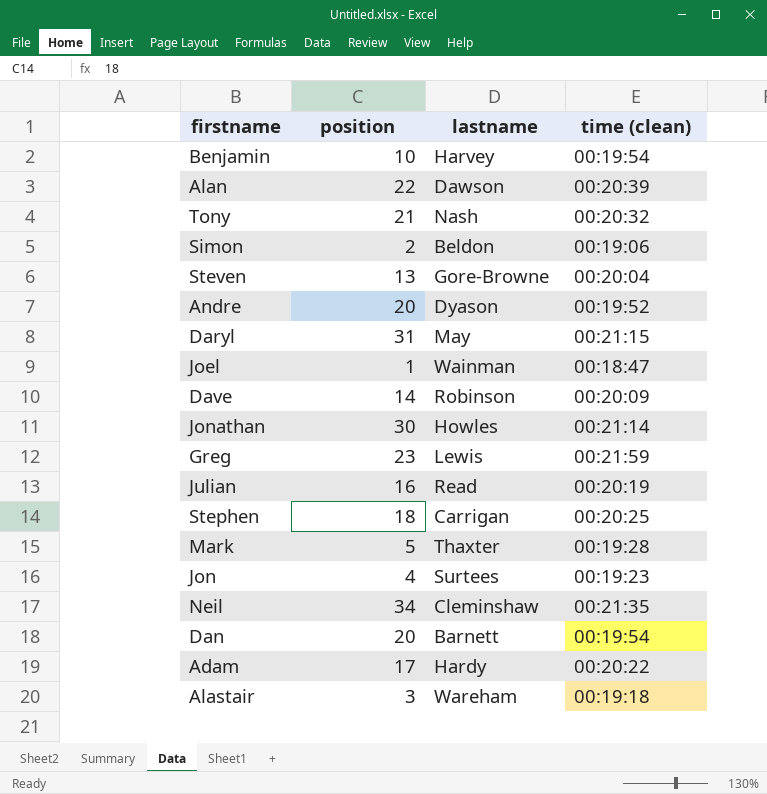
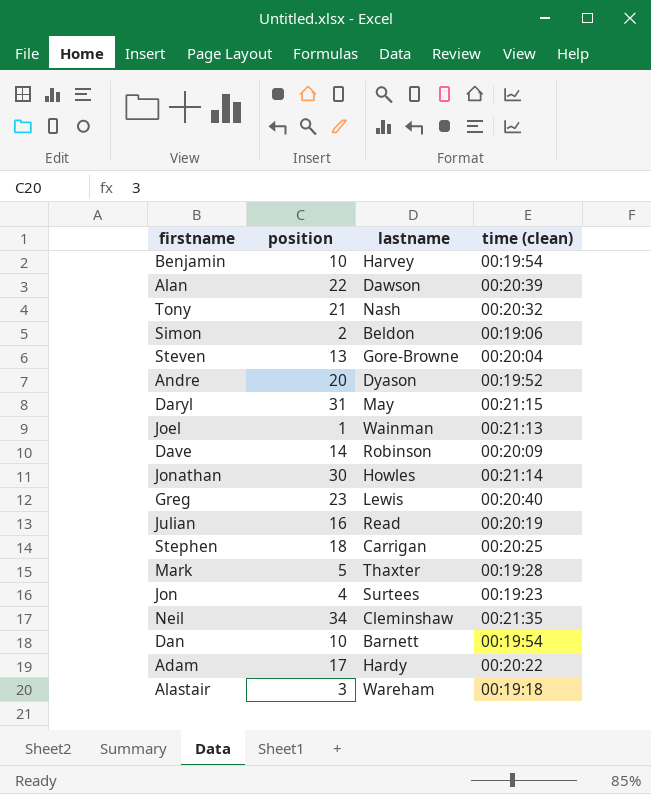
Joel | time (clean): 00:18:47 -> 00:21:13
Greg | time (clean): 00:21:59 -> 00:20:40
Dan | position: 20 -> 10

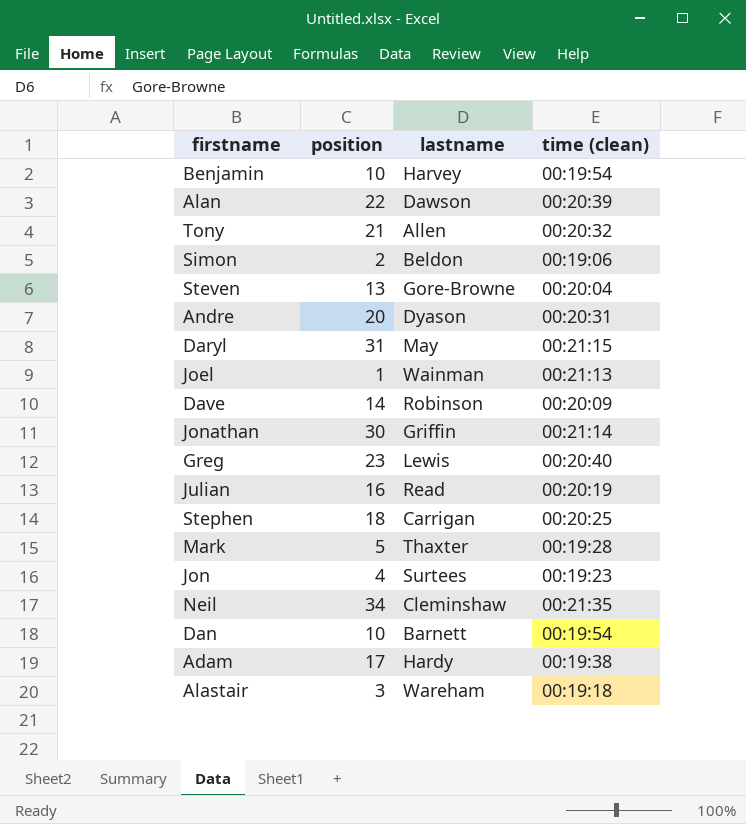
Tony | lastname: Nash -> Allen
Andre | time (clean): 00:19:52 -> 00:20:31
Jonathan | lastname: Howles -> Griffin
Adam | time (clean): 00:20:22 -> 00:19:38

